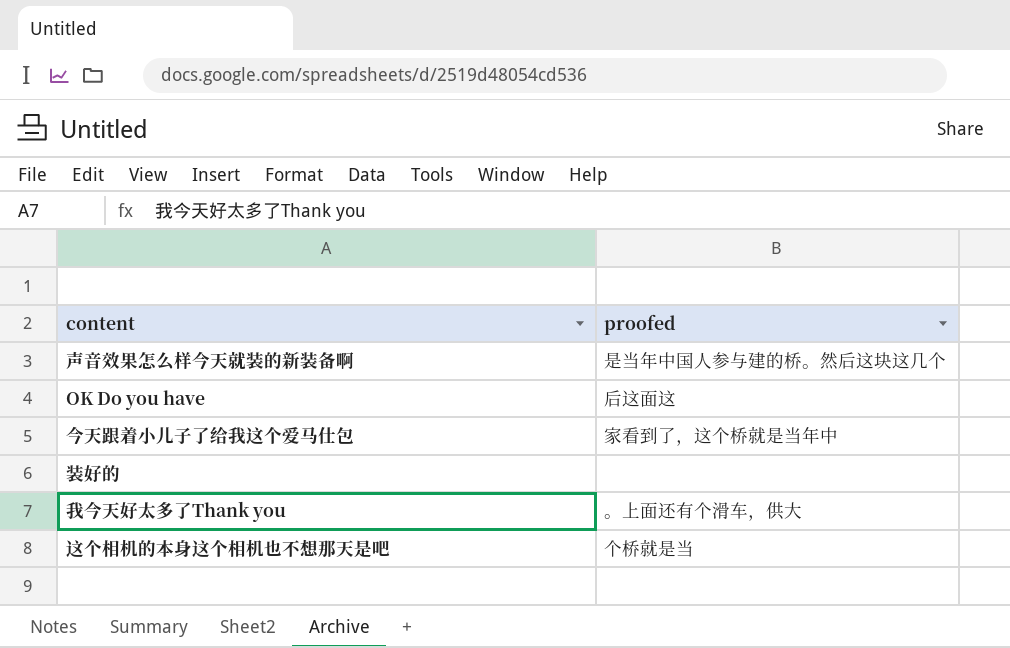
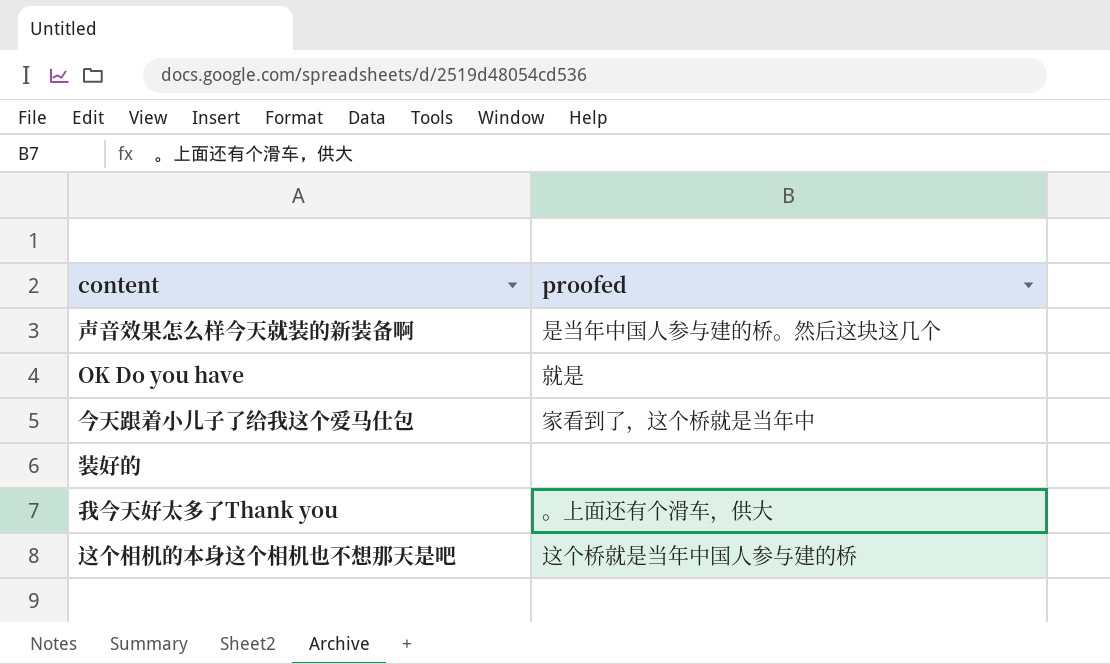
OK Do you have | proofed: 后这面这 -> 就是
这个相机的本身这个相机也不想那天是吧 | proofed: 个桥就是当 -> 这个桥就是当年中国人参与建的桥

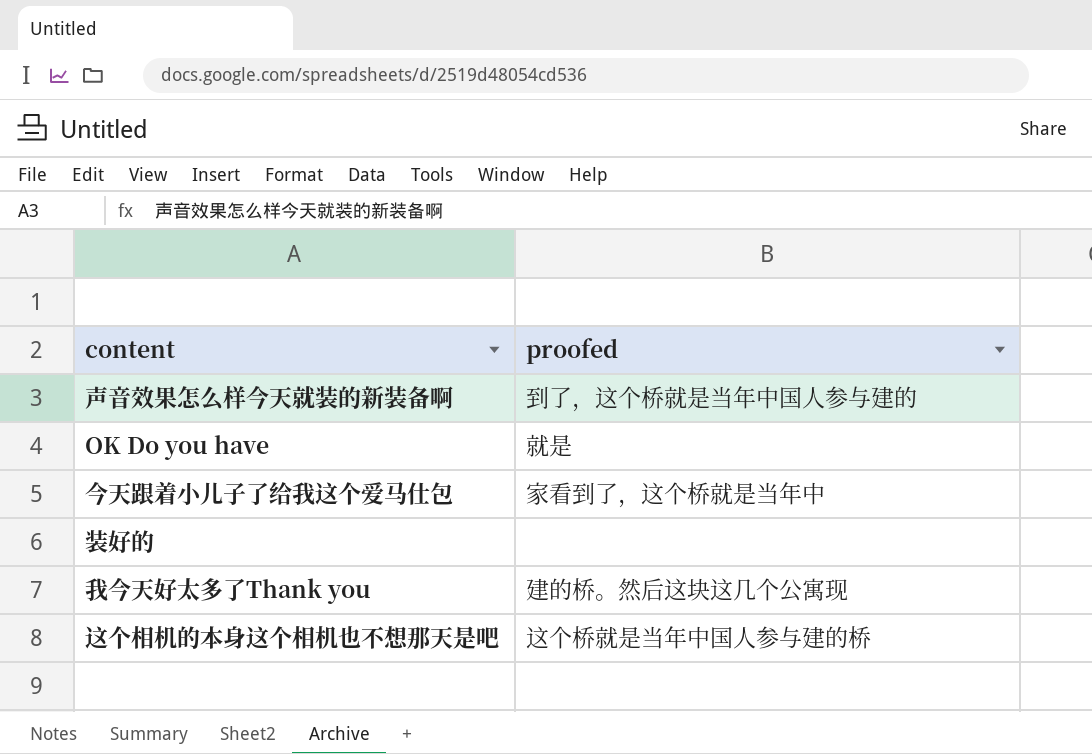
声音效果怎么样今天就装的新装备啊 | proofed: 是当年中国人参与建的桥。然后这块这几个 -> 到了，这个桥就是当年中国人参与建的
我今天好太多了Thank you | proofed: 。上面还有个滑车，供大 -> 建的桥。然后这块这几个公寓现

